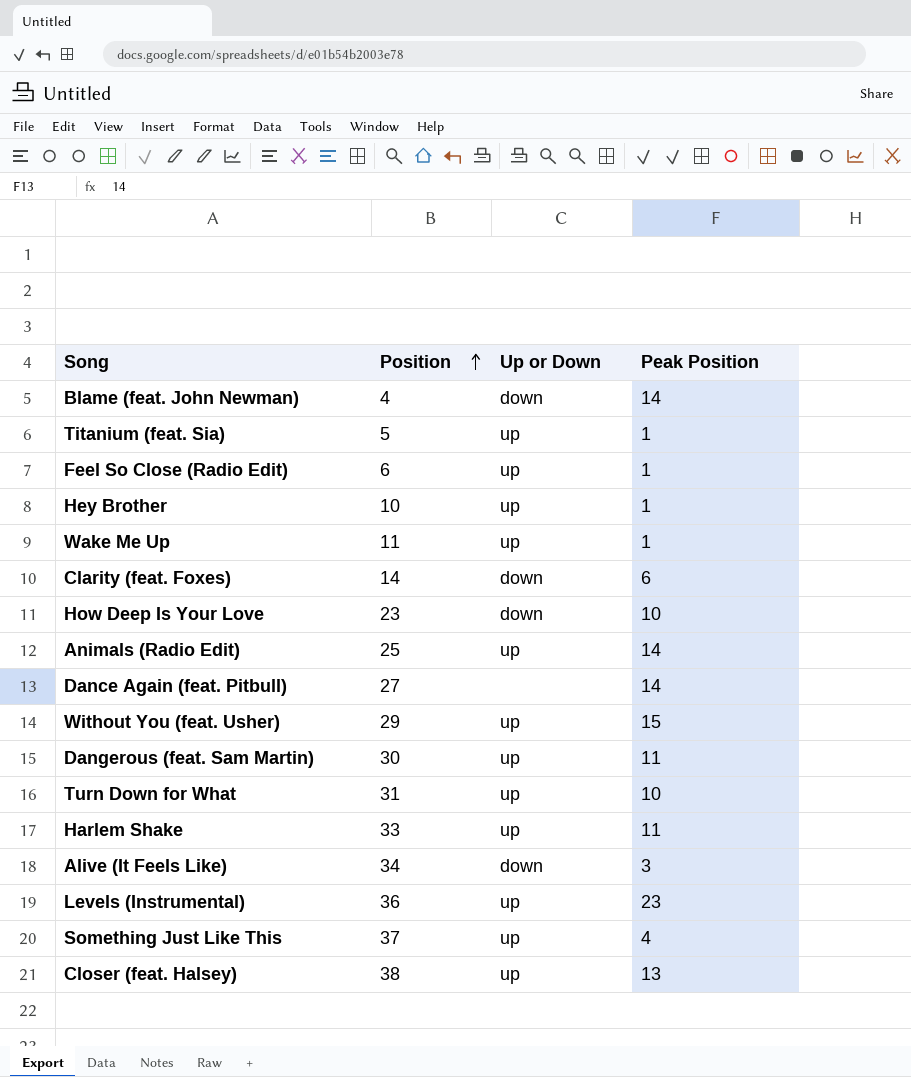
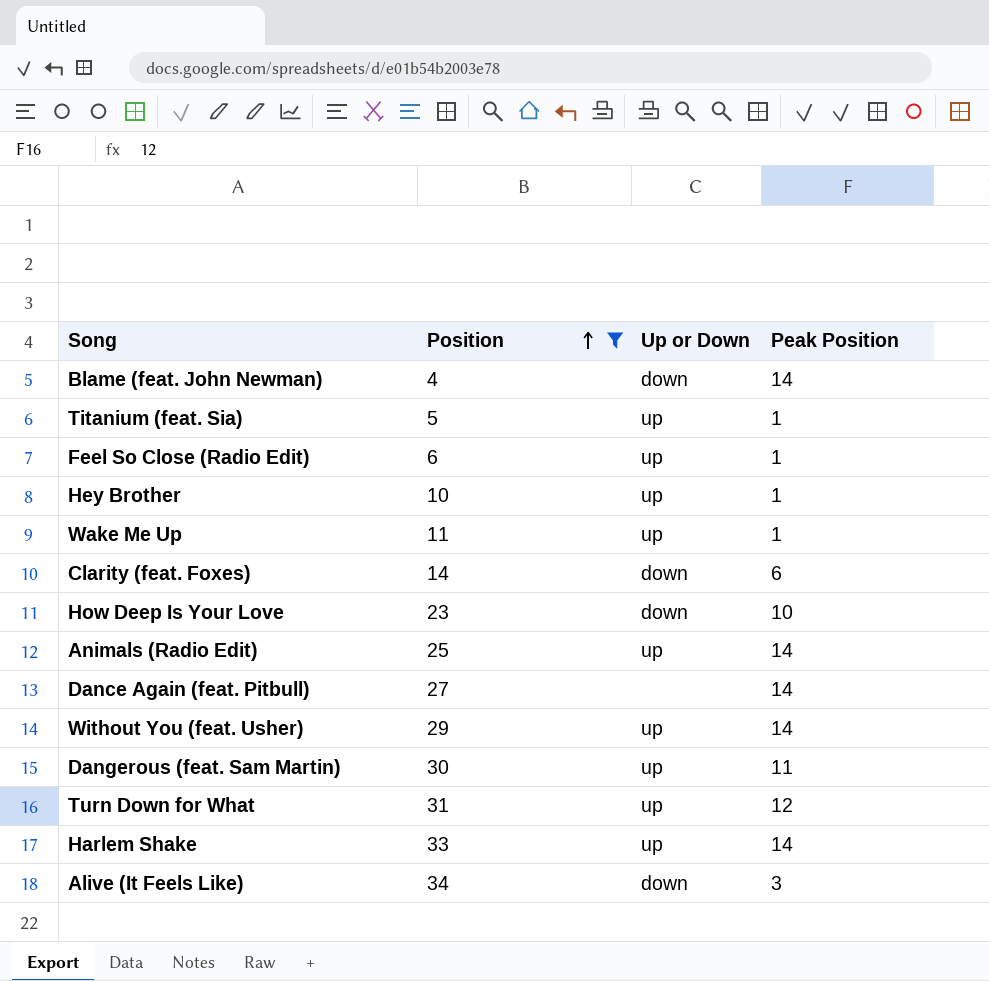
filter: none -> Position <= 34
Without You (feat. Usher) | Peak Position: 15 -> 14
Turn Down for What | Peak Position: 10 -> 12
Harlem Shake | Peak Position: 11 -> 14

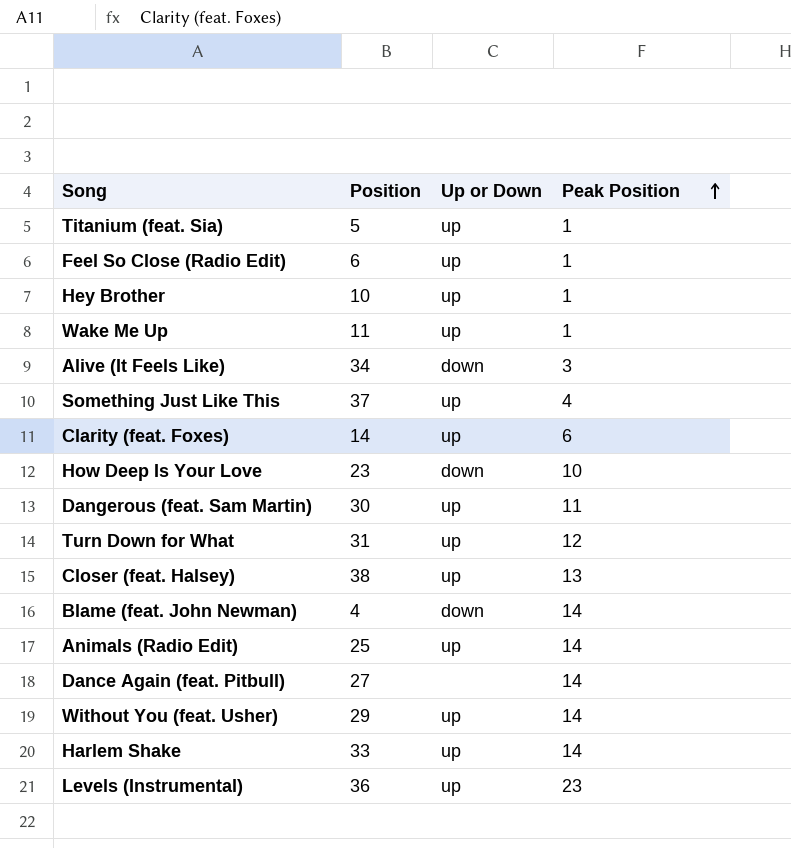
filter: Position <= 34 -> none
row order: Position ascending -> Peak Position ascending
Clarity (feat. Foxes) | Up or Down: down -> up

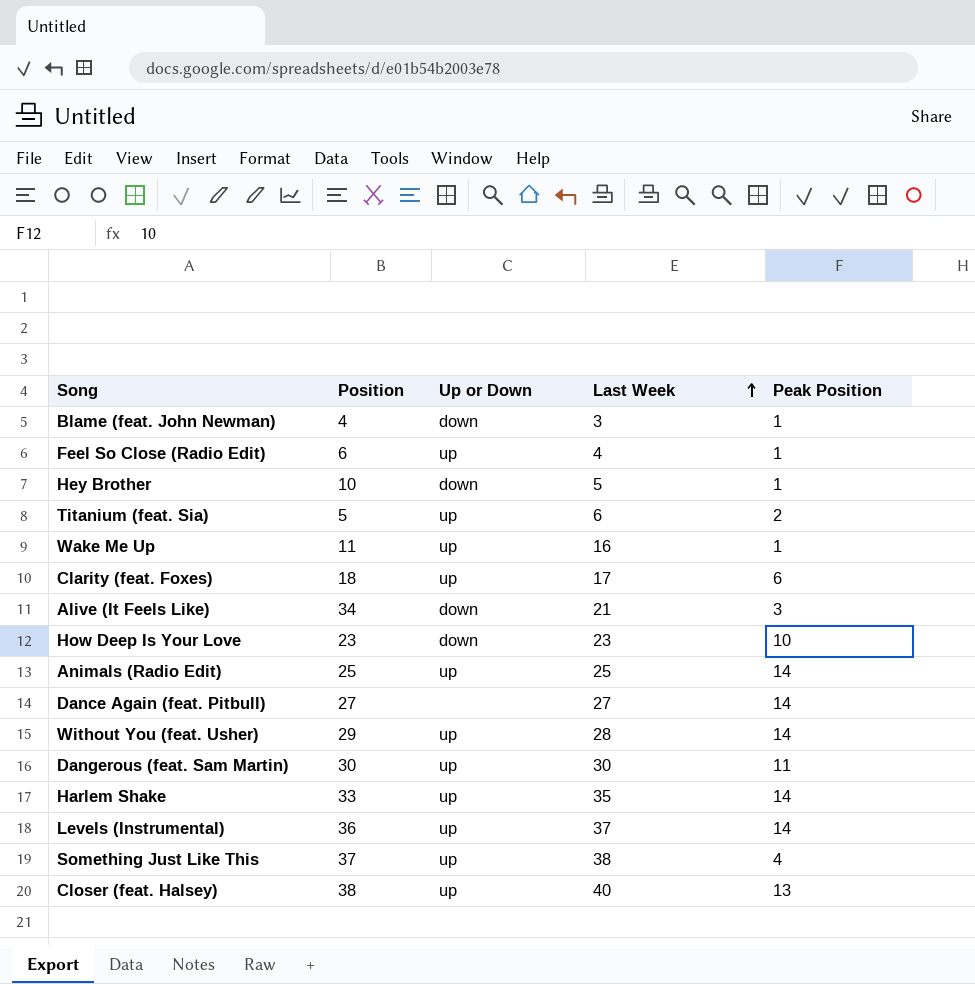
row order: Peak Position ascending -> Last Week ascending
column Last Week | position: none -> 4
row Turn Down for What: 31 | up | 12 -> none
Blame (feat. John Newman) | Peak Position: 14 -> 1
Hey Brother | Up or Down: up -> down
Titanium (feat. Sia) | Peak Position: 1 -> 2
Clarity (feat. Foxes) | Position: 14 -> 18
Levels (Instrumental) | Peak Position: 23 -> 14

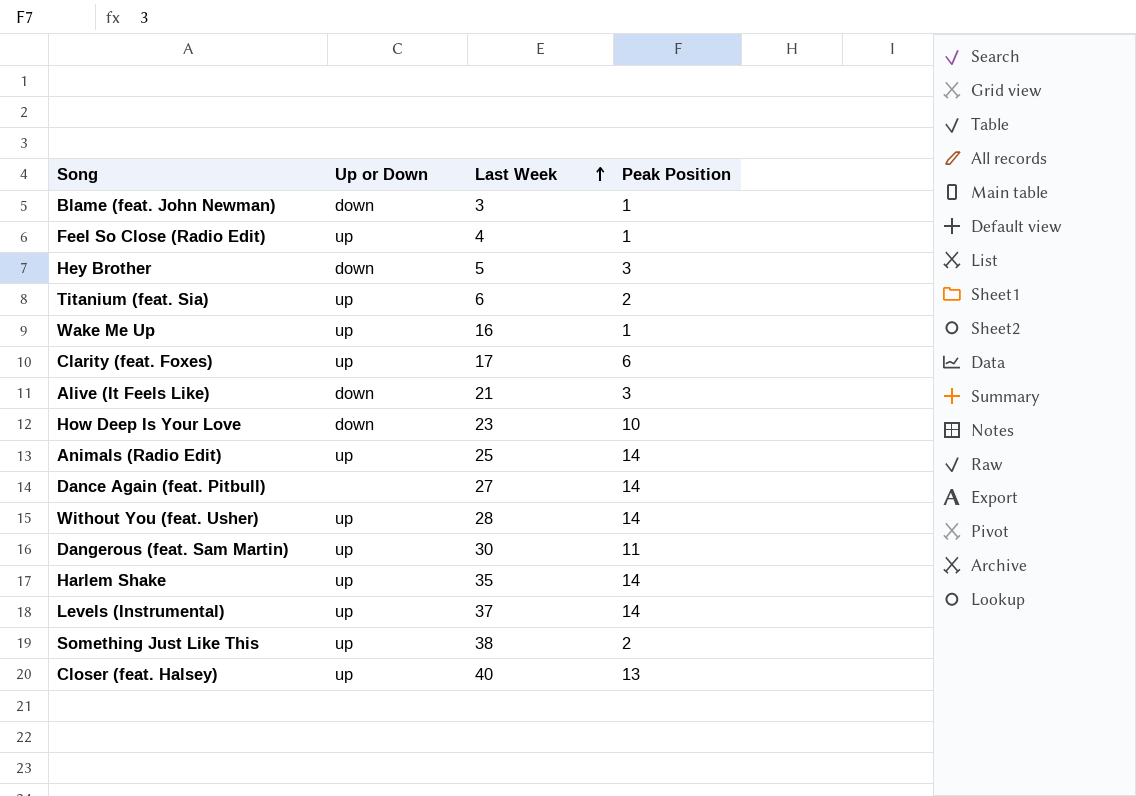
column Position | position: 2 -> none
Hey Brother | Peak Position: 1 -> 3
Something Just Like This | Peak Position: 4 -> 2

